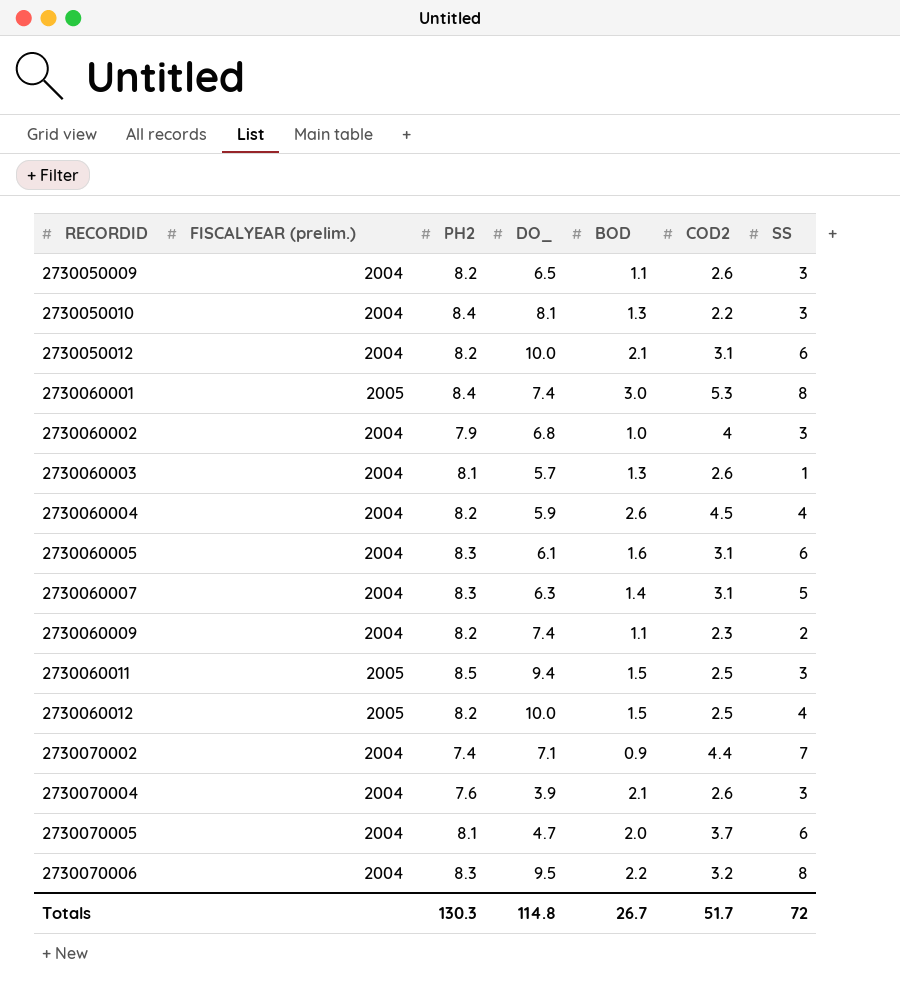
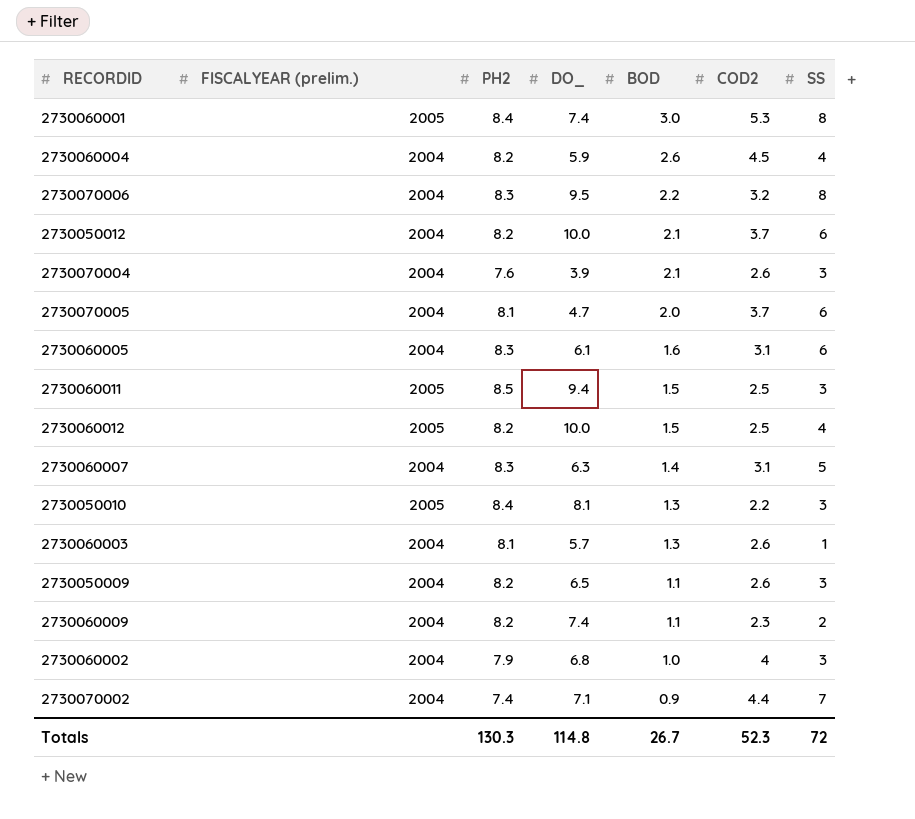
row order: RECORDID ascending -> BOD descending
2730050012 | COD2: 3.1 -> 3.7
2730050010 | FISCALYEAR (prelim.): 2004 -> 2005
Totals | COD2: 51.7 -> 52.3

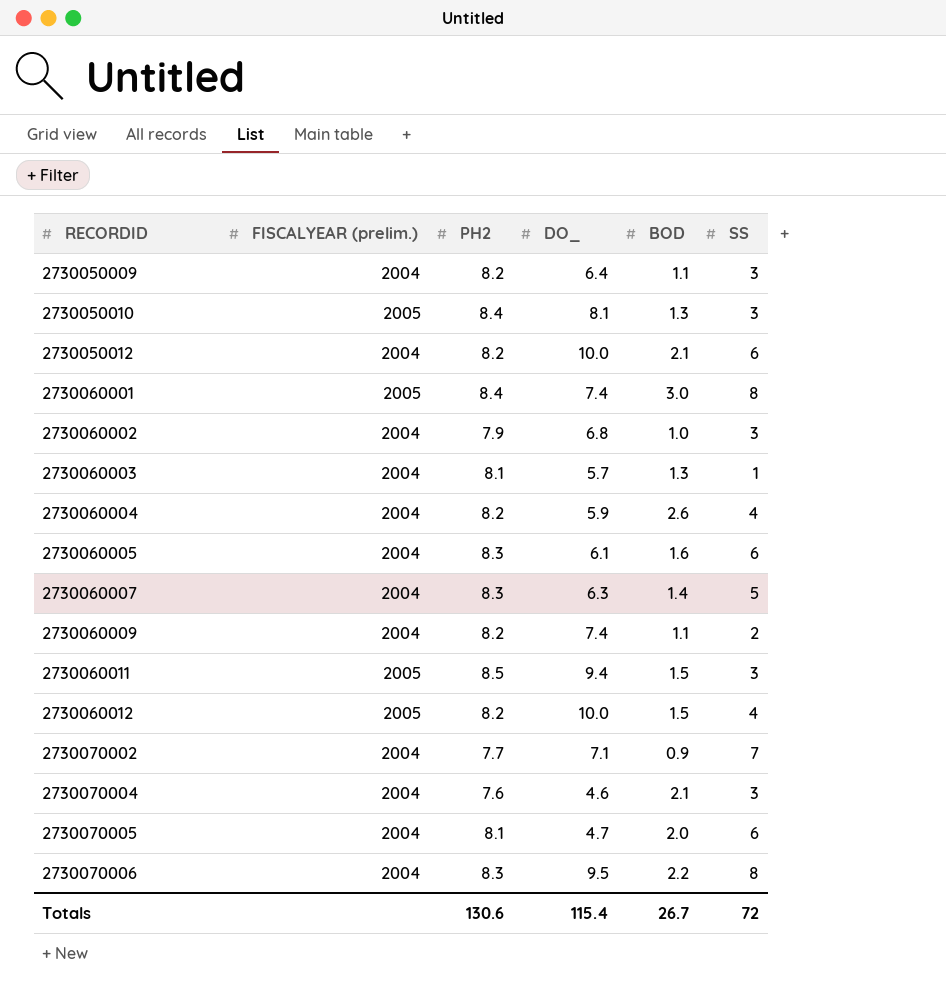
row order: BOD descending -> RECORDID ascending
column COD2 | position: 6 -> none
2730050009 | DO_: 6.5 -> 6.4
2730070002 | PH2: 7.4 -> 7.7
2730070004 | DO_: 3.9 -> 4.6
Totals | PH2: 130.3 -> 130.6
Totals | DO_: 114.8 -> 115.4

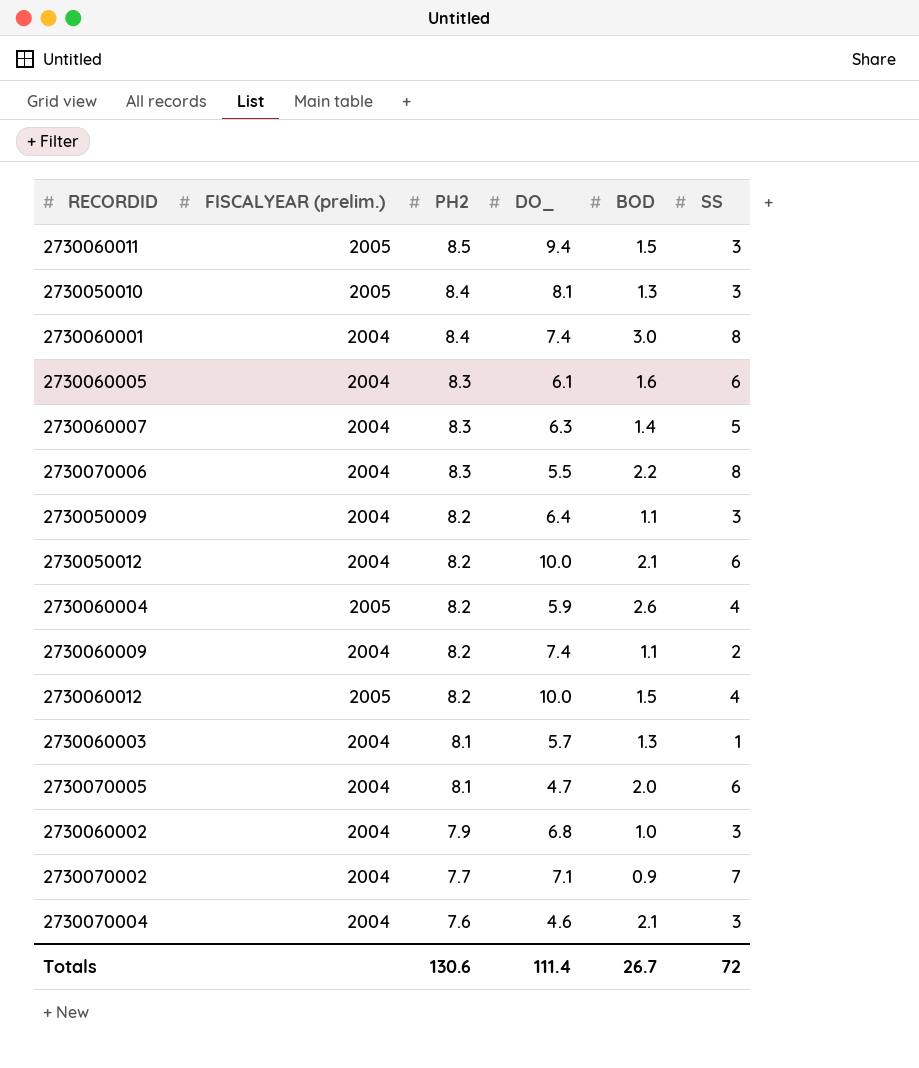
row order: RECORDID ascending -> PH2 descending
2730060001 | FISCALYEAR (prelim.): 2005 -> 2004
2730070006 | DO_: 9.5 -> 5.5
2730060004 | FISCALYEAR (prelim.): 2004 -> 2005
Totals | DO_: 115.4 -> 111.4

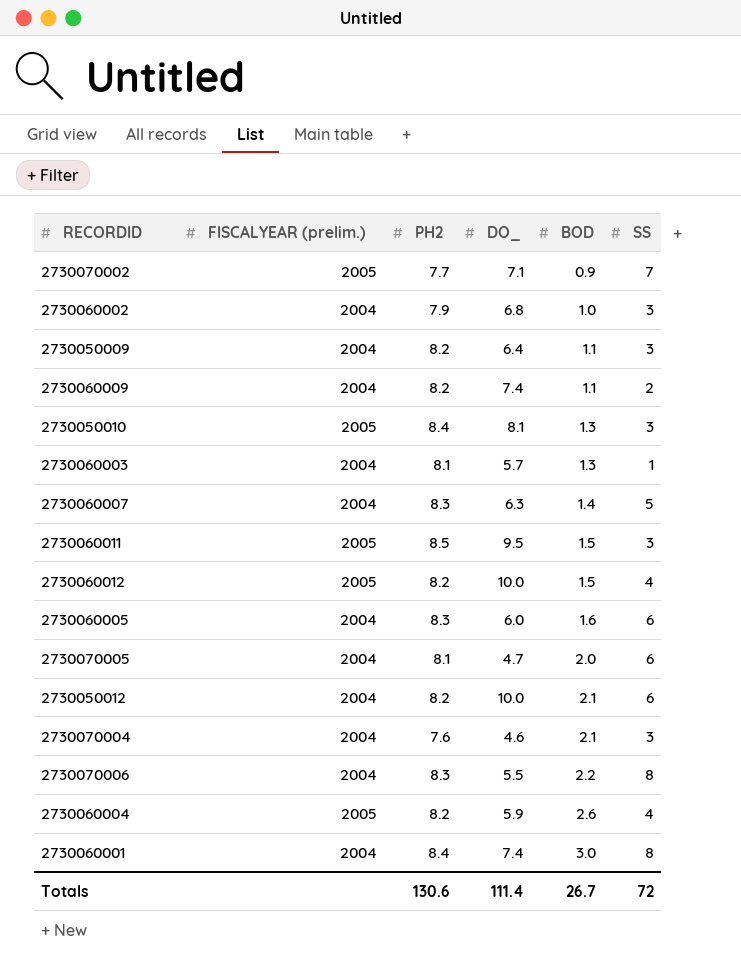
row order: PH2 descending -> BOD ascending
2730070002 | FISCALYEAR (prelim.): 2004 -> 2005
2730060011 | DO_: 9.4 -> 9.5
2730060005 | DO_: 6.1 -> 6.0

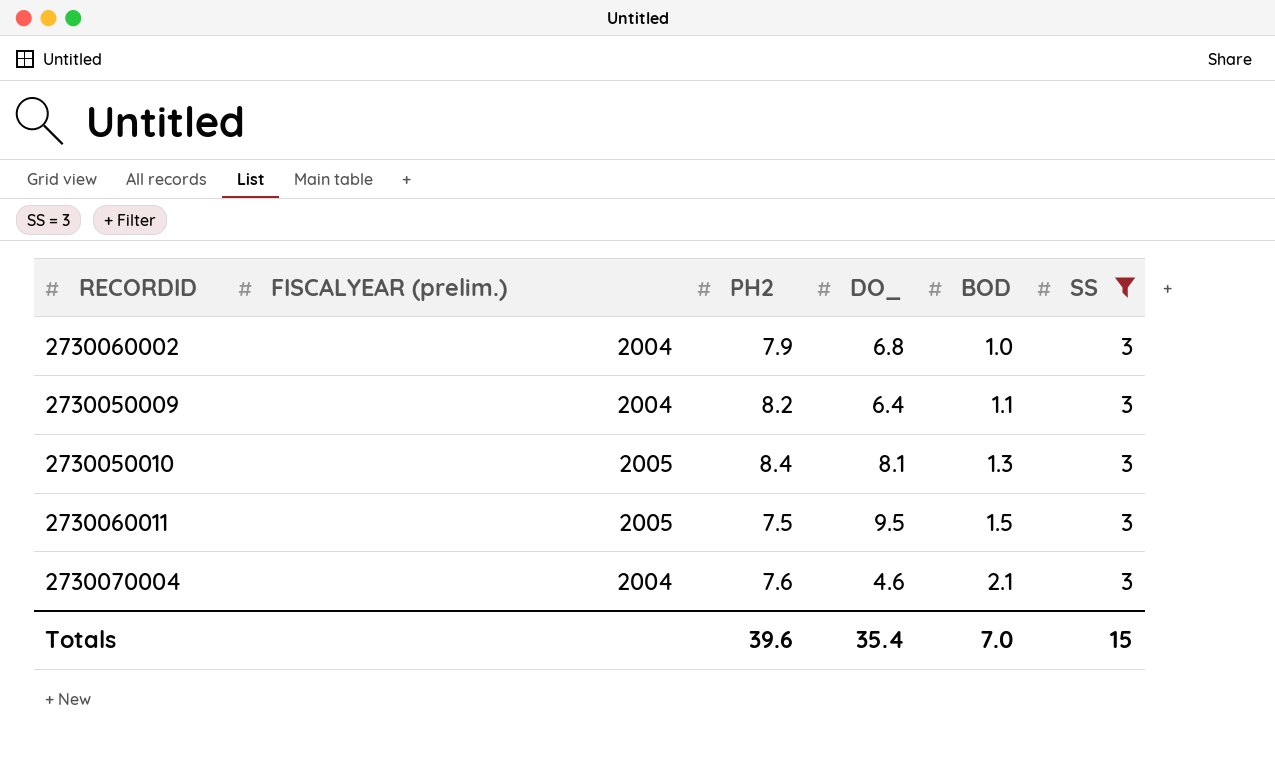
filter: none -> SS = 3
2730060011 | PH2: 8.5 -> 7.5
Totals | PH2: 130.6 -> 39.6
Totals | DO_: 111.4 -> 35.4
Totals | BOD: 26.7 -> 7.0
Totals | SS: 72 -> 15

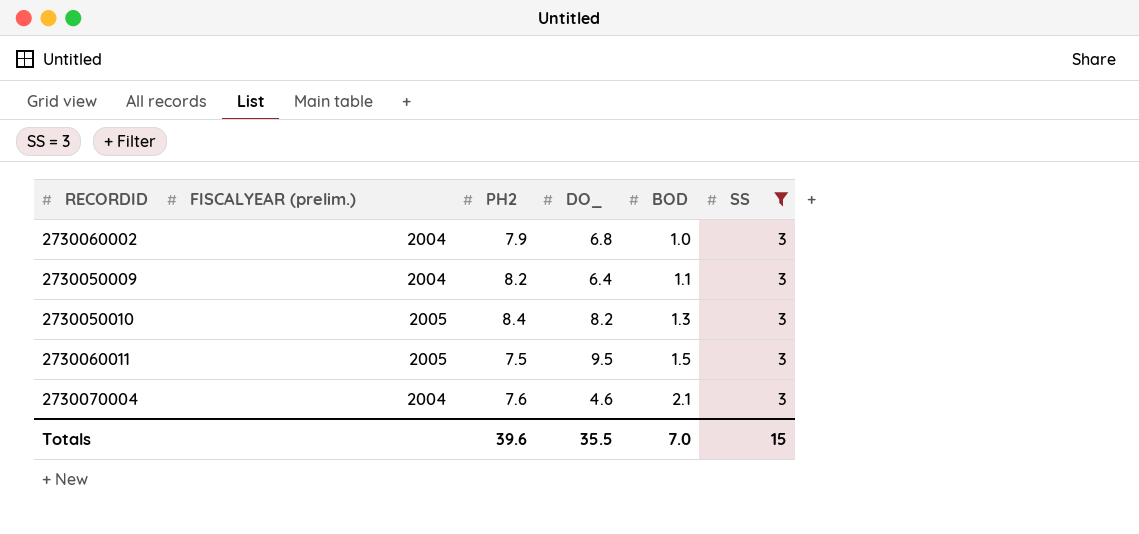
2730050010 | DO_: 8.1 -> 8.2
Totals | DO_: 35.4 -> 35.5

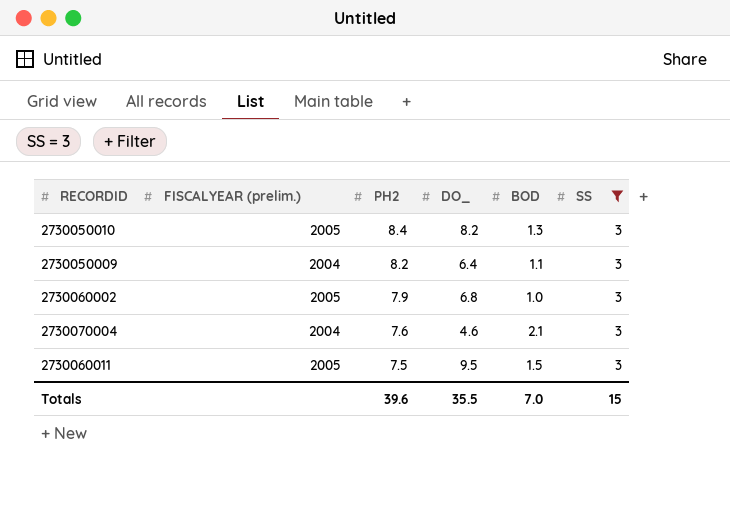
row order: BOD ascending -> PH2 descending
2730060002 | FISCALYEAR (prelim.): 2004 -> 2005

